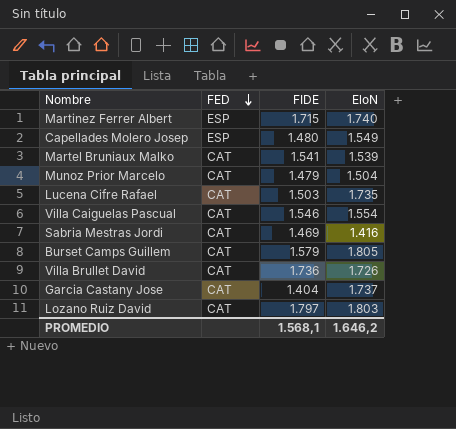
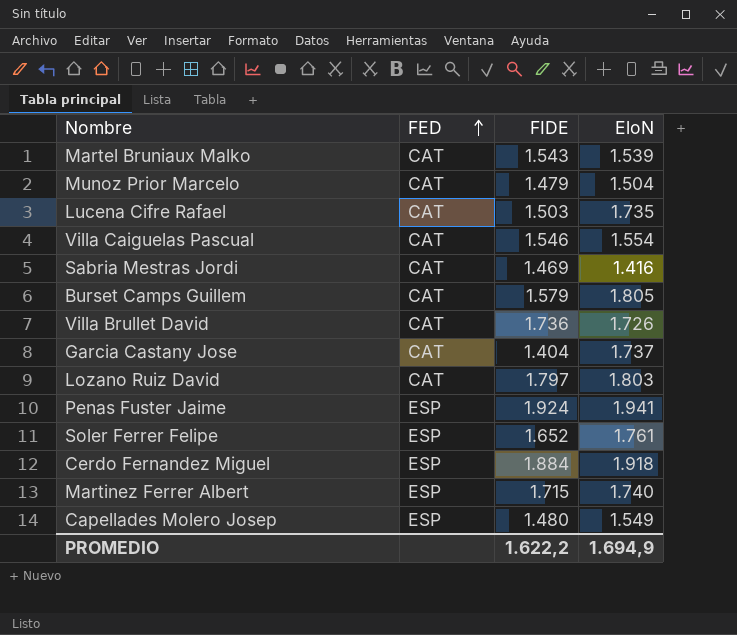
row order: FED descending -> FED ascending
Martel Bruniaux Malko | FIDE: 1.541 -> 1.543
row Penas Fuster Jaime: none -> ESP | 1.924 | 1.941
row Soler Ferrer Felipe: none -> ESP | 1.652 | 1.761
row Cerdo Fernandez Miguel: none -> ESP | 1.884 | 1.918
PROMEDIO | FIDE: 1.568,1 -> 1.622,2
PROMEDIO | EloN: 1.646,2 -> 1.694,9

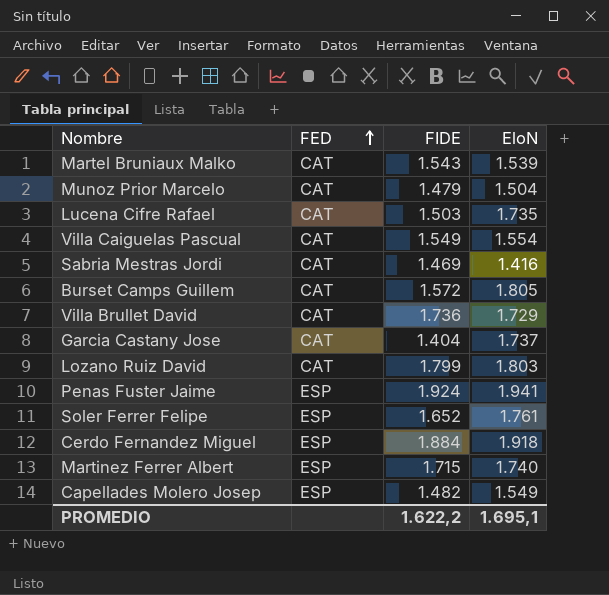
Villa Caiguelas Pascual | FIDE: 1.546 -> 1.549
Burset Camps Guillem | FIDE: 1.579 -> 1.572
Villa Brullet David | EloN: 1.726 -> 1.729
Lozano Ruiz David | FIDE: 1.797 -> 1.799
Capellades Molero Josep | FIDE: 1.480 -> 1.482
PROMEDIO | EloN: 1.694,9 -> 1.695,1

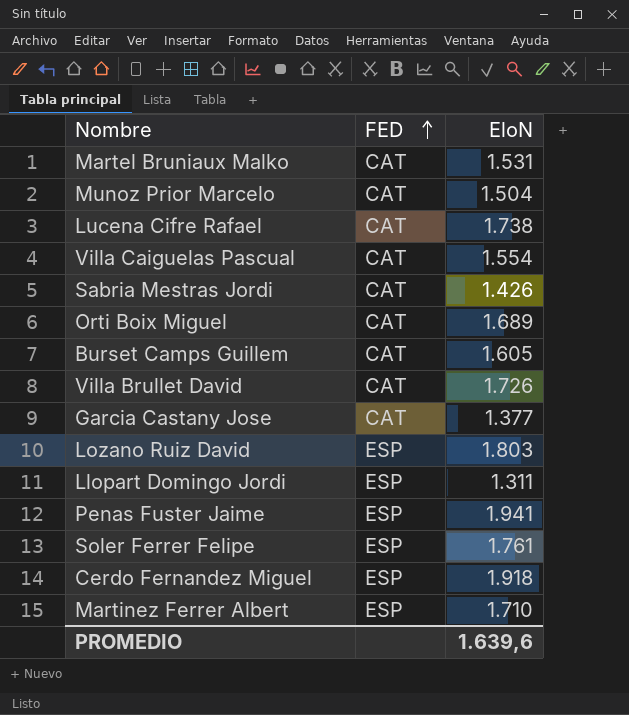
column FIDE | position: 3 -> none
row Capellades Molero Josep: ESP | 1.482 | 1.549 -> none
Martel Bruniaux Malko | EloN: 1.539 -> 1.531
Lucena Cifre Rafael | EloN: 1.735 -> 1.738
Sabria Mestras Jordi | EloN: 1.416 -> 1.426
row Orti Boix Miguel: none -> CAT | 1.689
Burset Camps Guillem | EloN: 1.805 -> 1.605
Villa Brullet David | EloN: 1.729 -> 1.726
Garcia Castany Jose | EloN: 1.737 -> 1.377
Lozano Ruiz David | FED: CAT -> ESP
row Llopart Domingo Jordi: none -> ESP | 1.311
Martinez Ferrer Albert | EloN: 1.740 -> 1.710
PROMEDIO | EloN: 1.695,1 -> 1.639,6

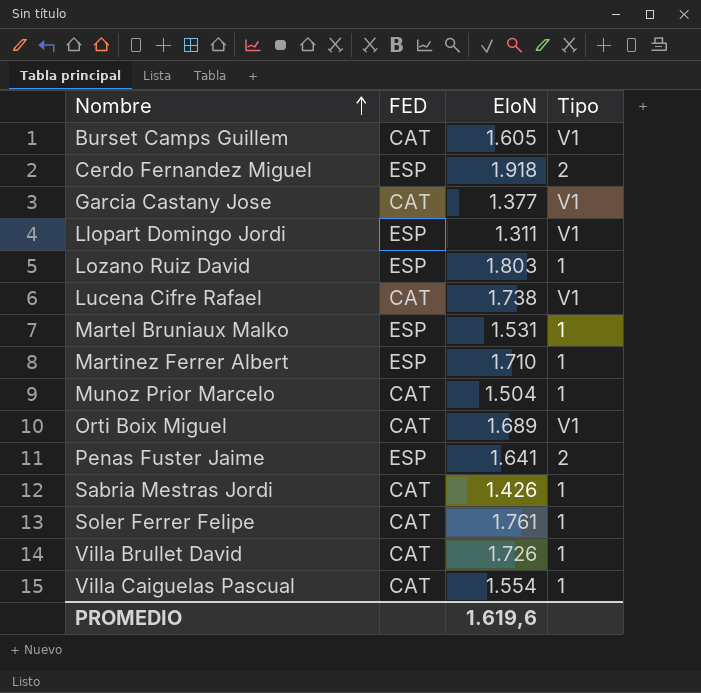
row order: FED ascending -> Nombre ascending
column Tipo | position: none -> 4
Martel Bruniaux Malko | FED: CAT -> ESP
Penas Fuster Jaime | EloN: 1.941 -> 1.641
Soler Ferrer Felipe | FED: ESP -> CAT
PROMEDIO | EloN: 1.639,6 -> 1.619,6

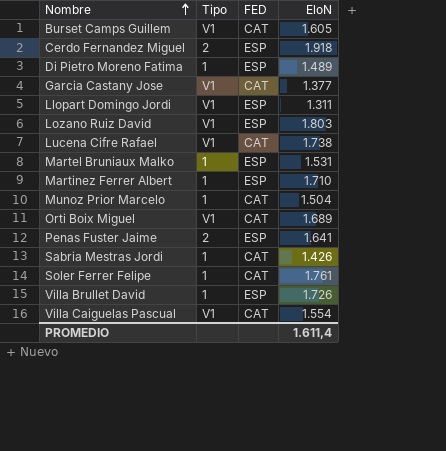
column Tipo | position: 4 -> 2
row Di Pietro Moreno Fatima: none -> 1 | ESP | 1.489
Lozano Ruiz David | Tipo: 1 -> V1
Villa Brullet David | FED: CAT -> ESP
Villa Caiguelas Pascual | Tipo: 1 -> V1
PROMEDIO | EloN: 1.619,6 -> 1.611,4

